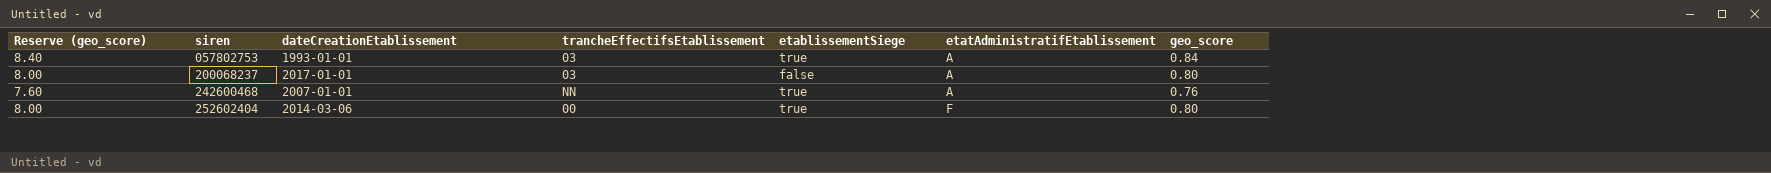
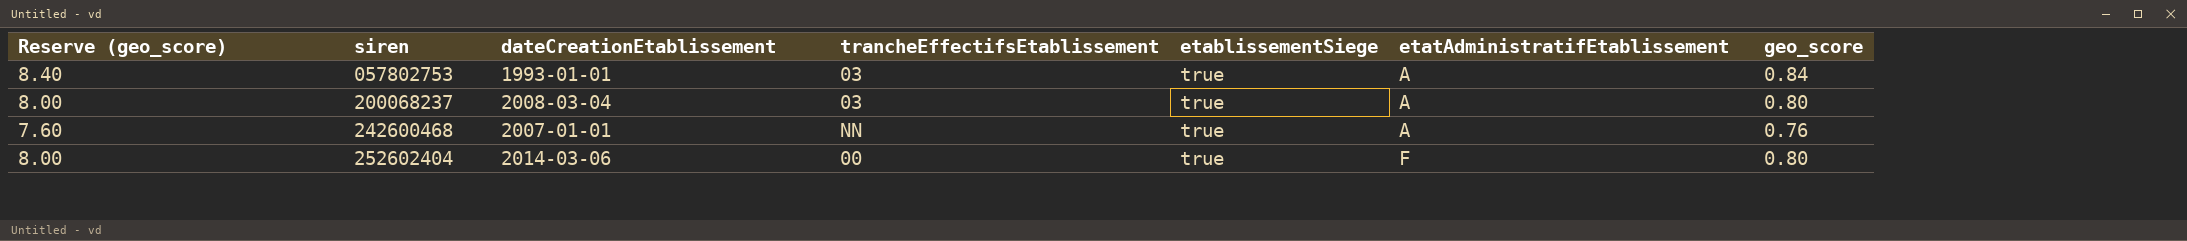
200068237 | dateCreationEtablissement: 2017-01-01 -> 2008-03-04
200068237 | etablissementSiege: false -> true

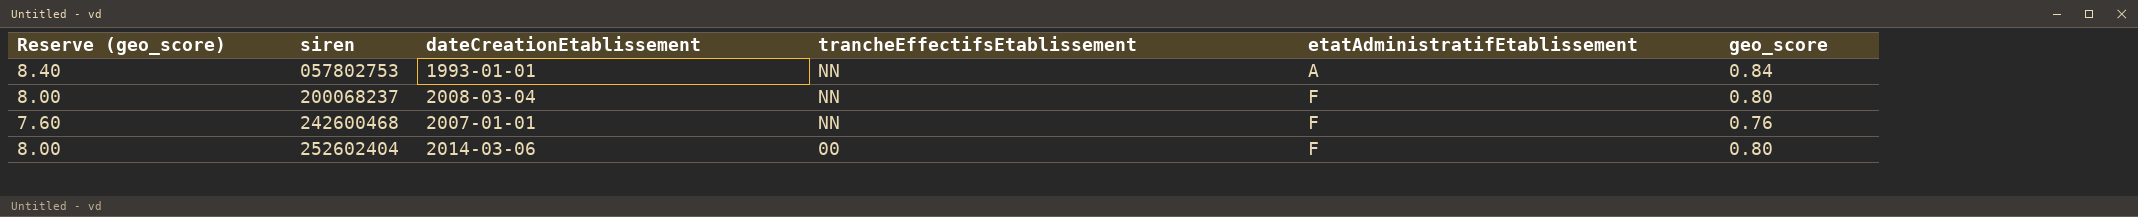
column etablissementSiege | position: 5 -> none
057802753 | trancheEffectifsEtablissement: 03 -> NN
200068237 | trancheEffectifsEtablissement: 03 -> NN
200068237 | etatAdministratifEtablissement: A -> F
242600468 | etatAdministratifEtablissement: A -> F

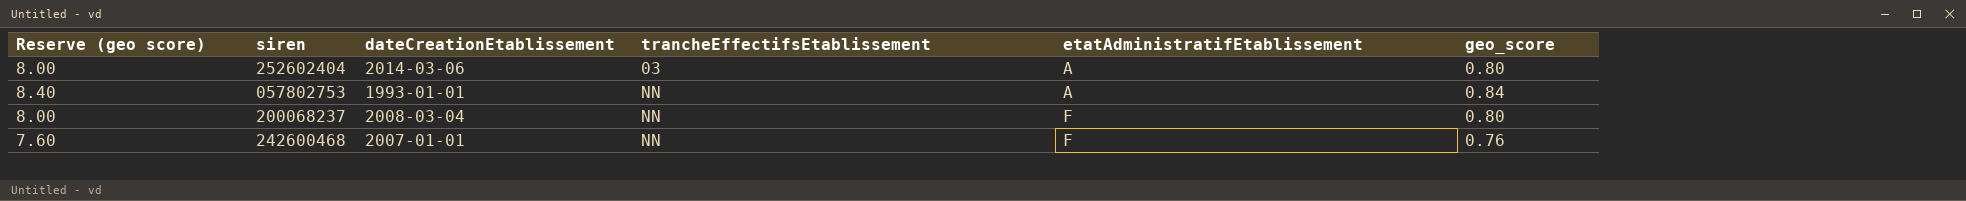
row order: siren ascending -> trancheEffectifsEtablissement ascending
column name: Reserve (geo_score) -> Reserve (geo score)
252602404 | trancheEffectifsEtablissement: 00 -> 03
252602404 | etatAdministratifEtablissement: F -> A

